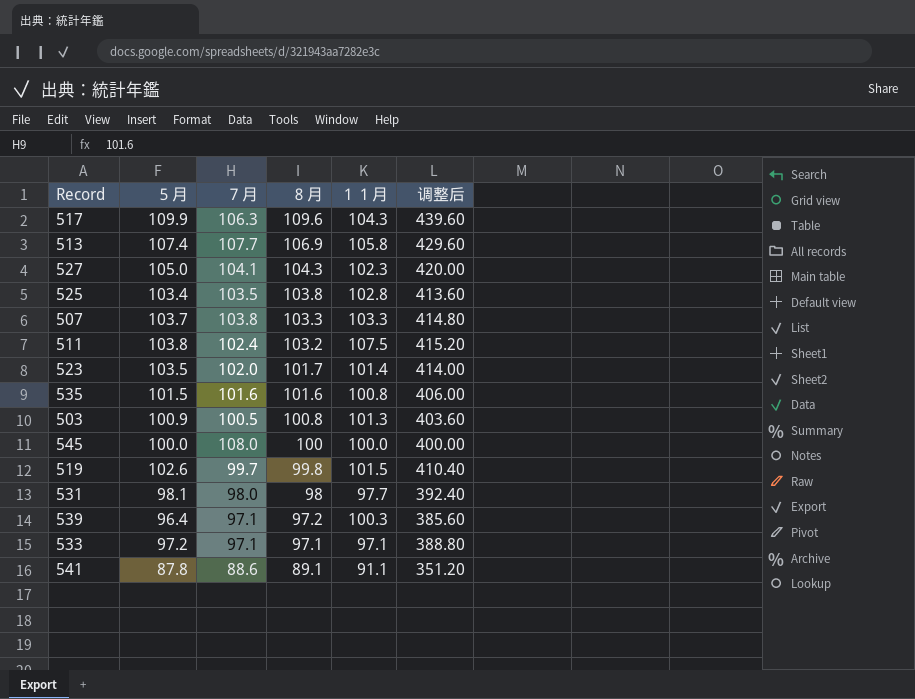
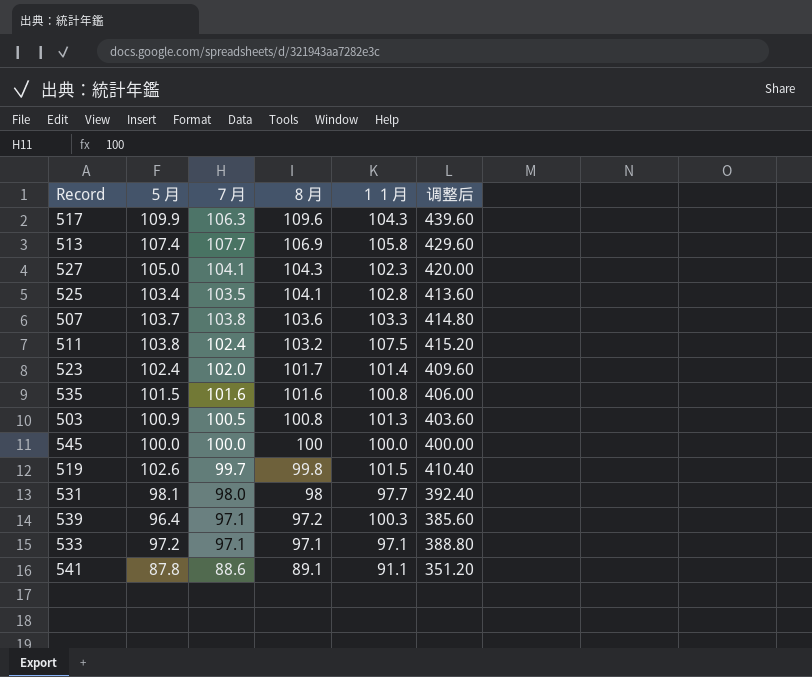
525 | ８月: 103.8 -> 104.1
507 | ８月: 103.3 -> 103.6
523 | ５月: 103.5 -> 102.4
523 | 调整后: 414.00 -> 409.60
545 | ７月: 108.0 -> 100.0

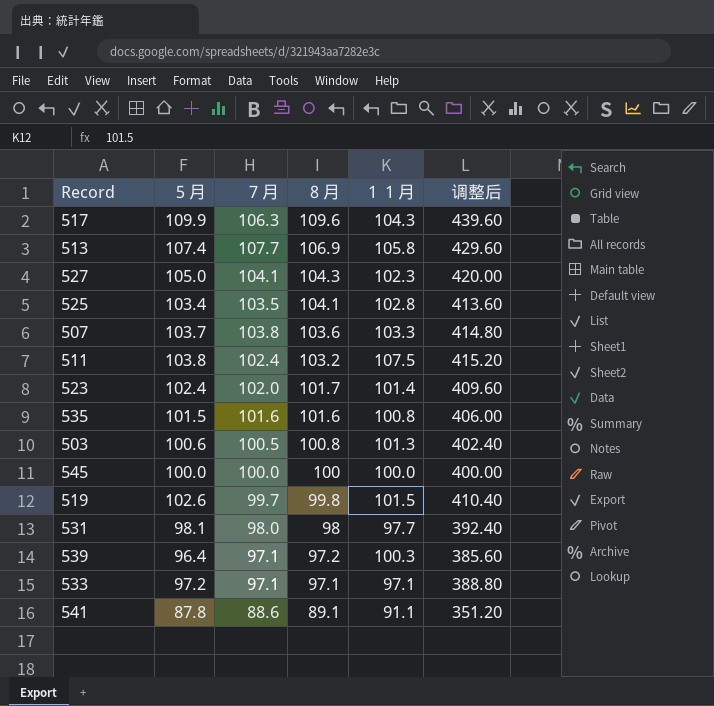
503 | ５月: 100.9 -> 100.6
503 | 调整后: 403.60 -> 402.40

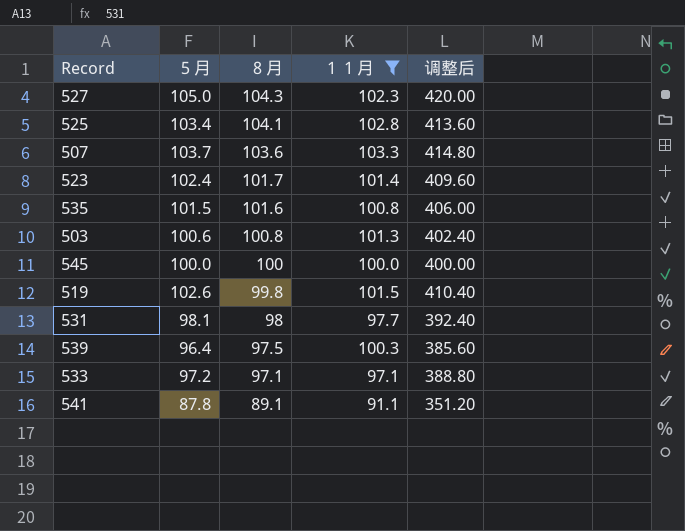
filter: none -> １１月 <= 103.3
column ７月 | position: 3 -> none
539 | ８月: 97.2 -> 97.5

